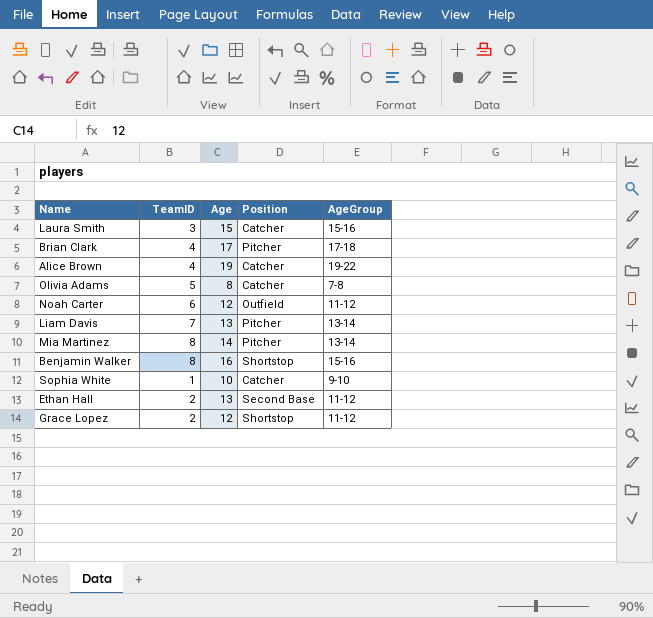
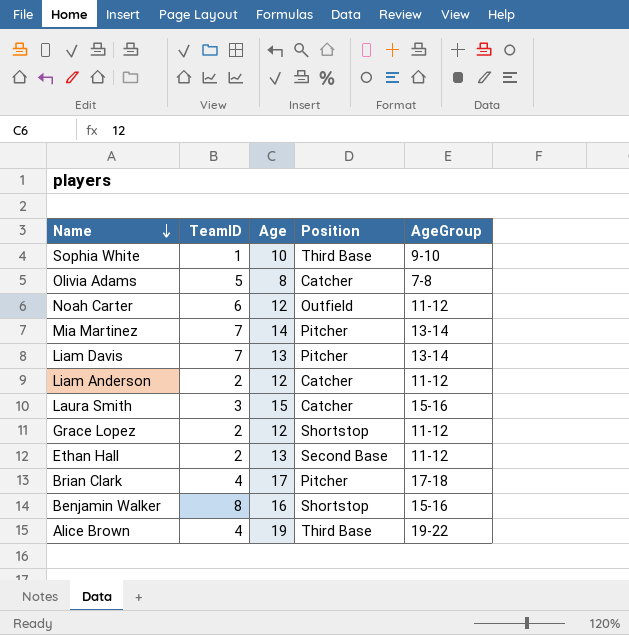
row order: none -> Name descending
Sophia White | Position: Catcher -> Third Base
Mia Martinez | TeamID: 8 -> 7
row Liam Anderson: none -> 2 | 12 | Catcher | 11-12
Alice Brown | Position: Catcher -> Third Base

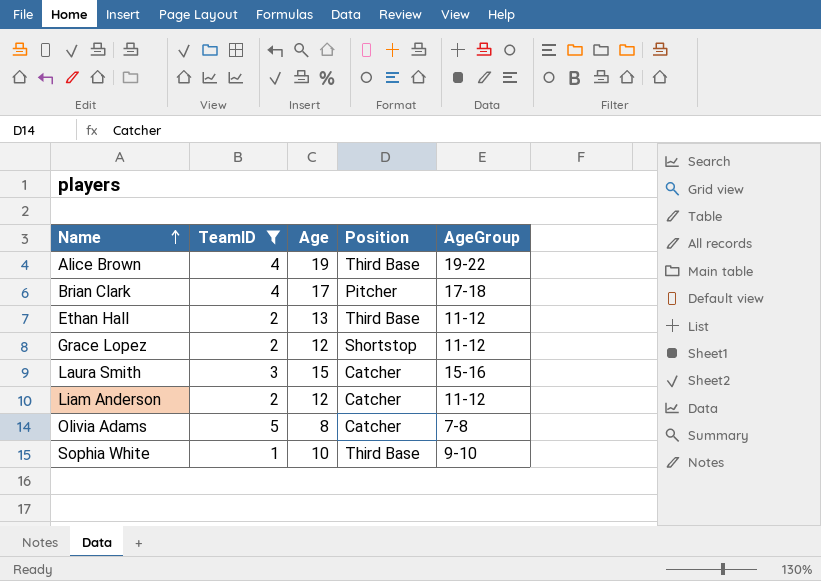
filter: none -> TeamID <= 5
row order: Name descending -> Name ascending
Ethan Hall | Position: Second Base -> Third Base

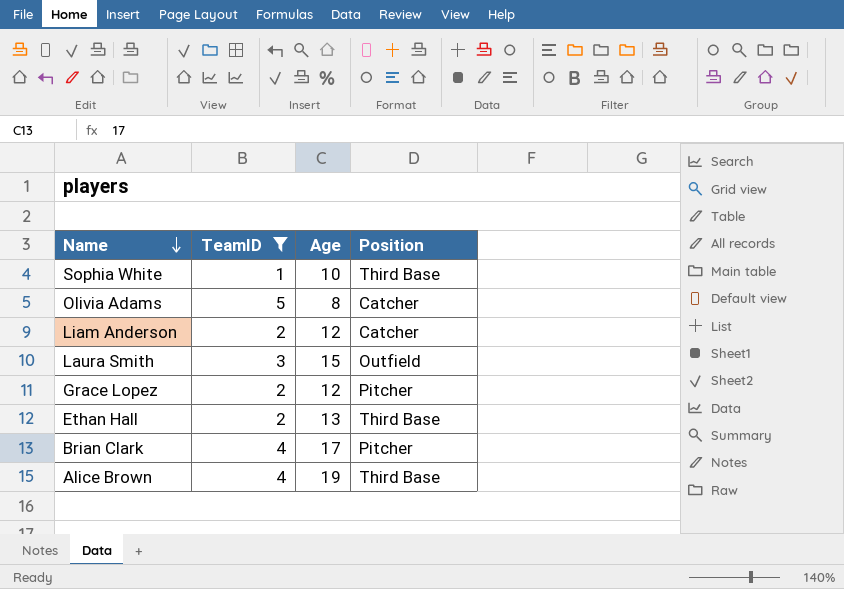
row order: Name ascending -> Name descending
column AgeGroup | position: 5 -> none
Laura Smith | Position: Catcher -> Outfield
Grace Lopez | Position: Shortstop -> Pitcher

